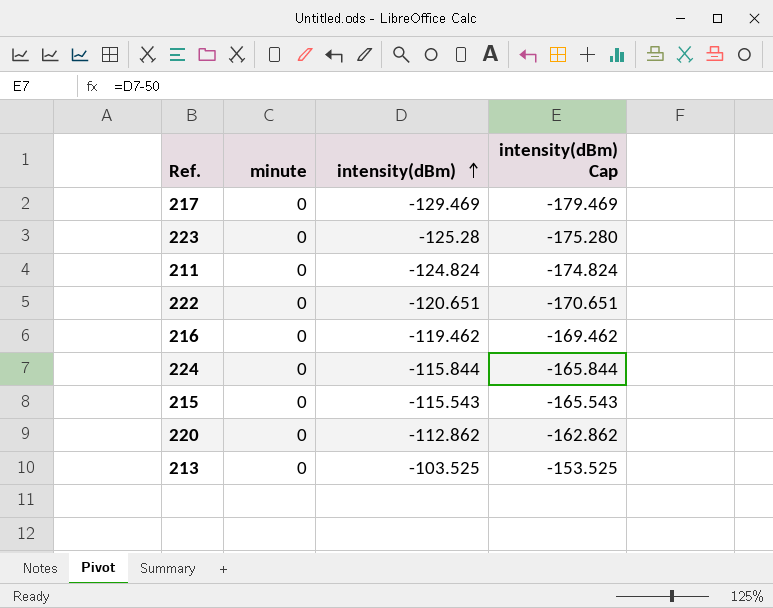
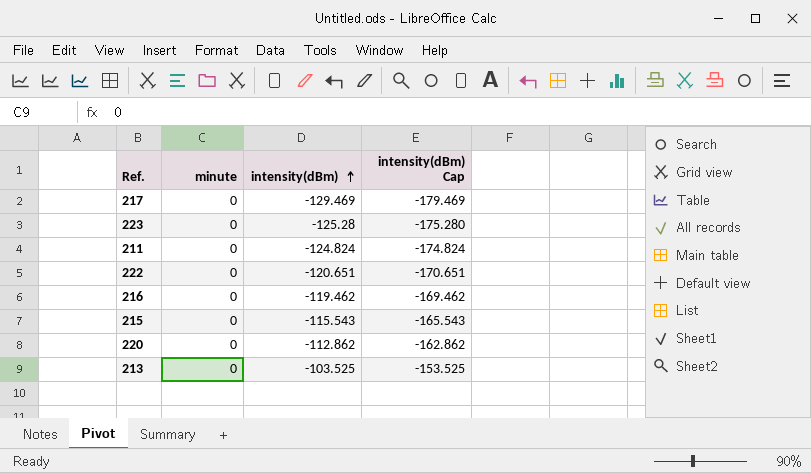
row 224: 0 | -115.844 | -165.844 -> none

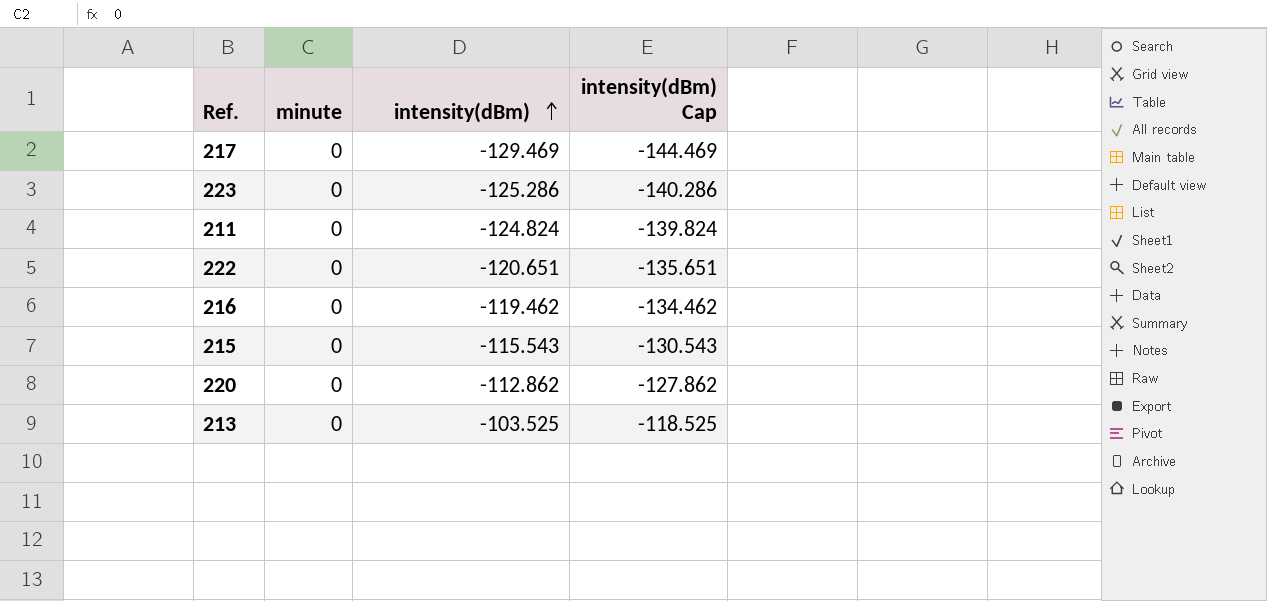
column intensity(dBm) Cap | formula: [intensity(dBm)] - 50 -> [intensity(dBm)] - 15
223 | intensity(dBm): -125.28 -> -125.286

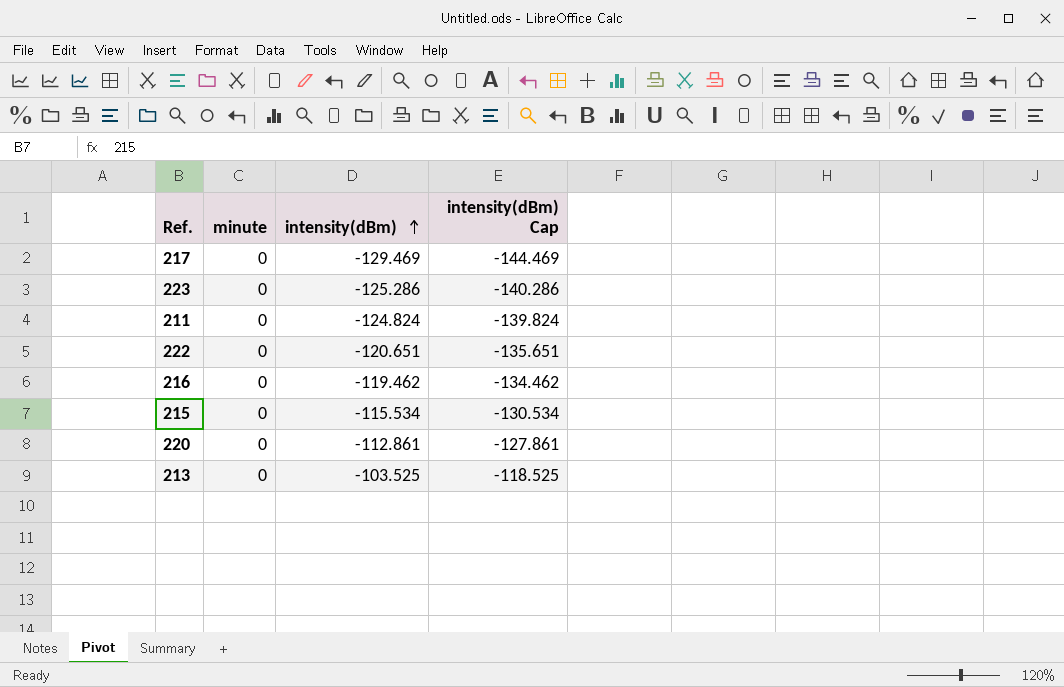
215 | intensity(dBm): -115.543 -> -115.534
215 | intensity(dBm) Cap: -130.543 -> -130.534
220 | intensity(dBm): -112.862 -> -112.861
220 | intensity(dBm) Cap: -127.862 -> -127.861

